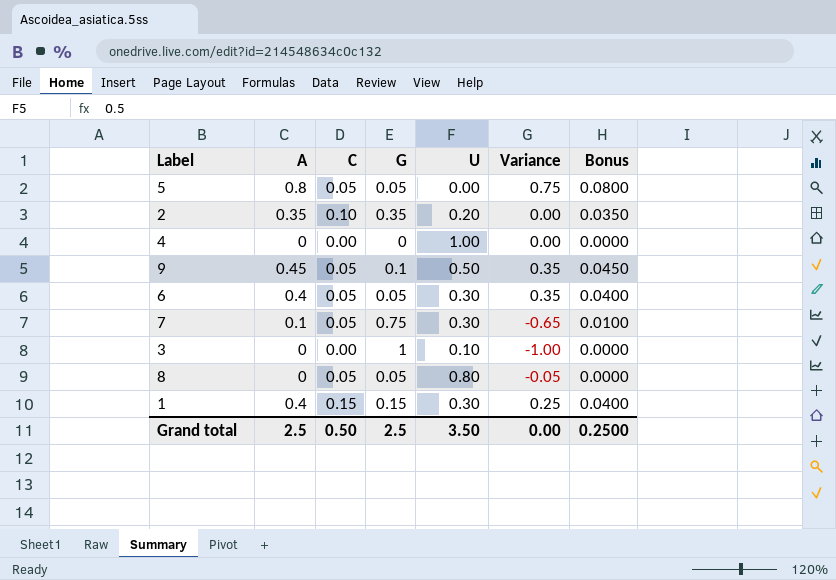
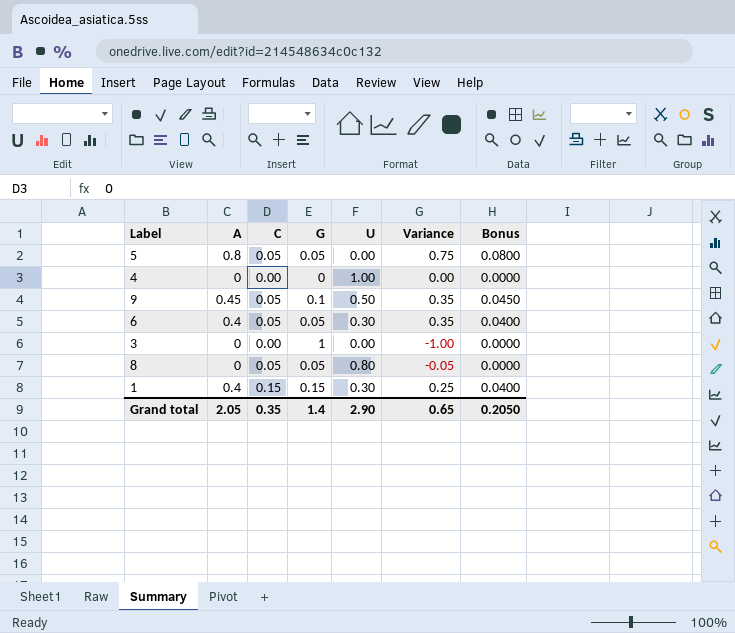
row 2: 0.35 | 0.10 | 0.35 | 0.20 | 0.00 | 0.0350 -> none
row 7: 0.1 | 0.05 | 0.75 | 0.30 | -0.65 | 0.0100 -> none
3 | U: 0.10 -> 0.00
Grand total | A: 2.5 -> 2.05
Grand total | C: 0.50 -> 0.35
Grand total | G: 2.5 -> 1.4
Grand total | U: 3.50 -> 2.90
Grand total | Variance: 0.00 -> 0.65
Grand total | Bonus: 0.2500 -> 0.2050

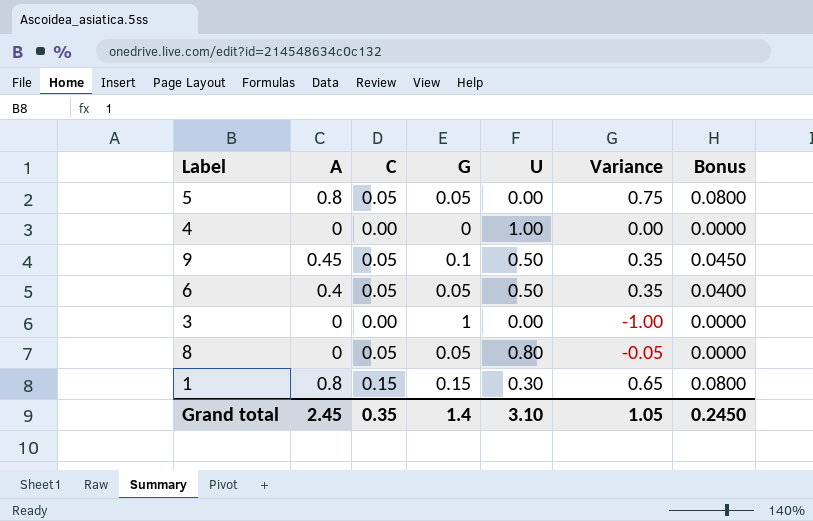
6 | U: 0.30 -> 0.50
1 | A: 0.4 -> 0.8
1 | Variance: 0.25 -> 0.65
1 | Bonus: 0.0400 -> 0.0800
Grand total | A: 2.05 -> 2.45
Grand total | U: 2.90 -> 3.10
Grand total | Variance: 0.65 -> 1.05
Grand total | Bonus: 0.2050 -> 0.2450

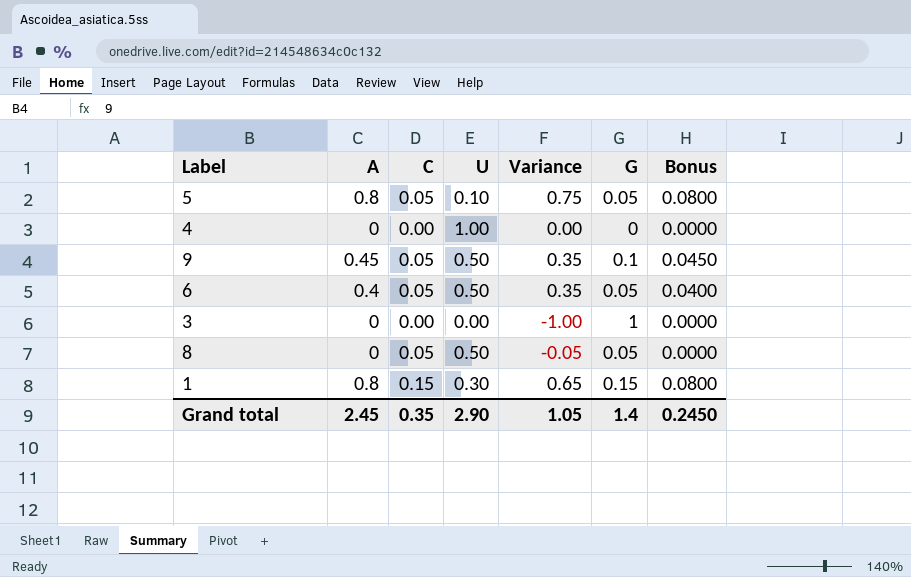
column G | position: 4 -> 6
5 | U: 0.00 -> 0.10
8 | U: 0.80 -> 0.50
Grand total | U: 3.10 -> 2.90

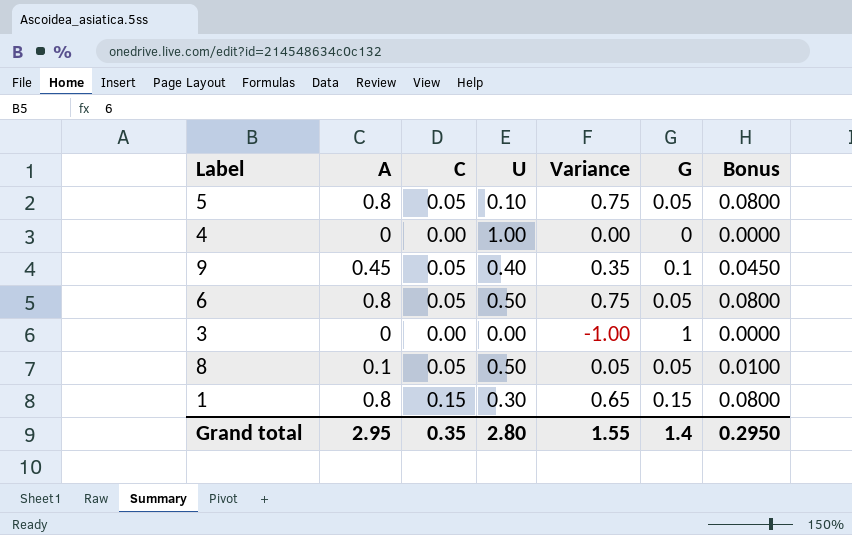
9 | U: 0.50 -> 0.40
6 | A: 0.4 -> 0.8
6 | Variance: 0.35 -> 0.75
6 | Bonus: 0.0400 -> 0.0800
8 | A: 0 -> 0.1
8 | Variance: -0.05 -> 0.05
8 | Bonus: 0.0000 -> 0.0100
Grand total | A: 2.45 -> 2.95
Grand total | U: 2.90 -> 2.80
Grand total | Variance: 1.05 -> 1.55
Grand total | Bonus: 0.2450 -> 0.2950

